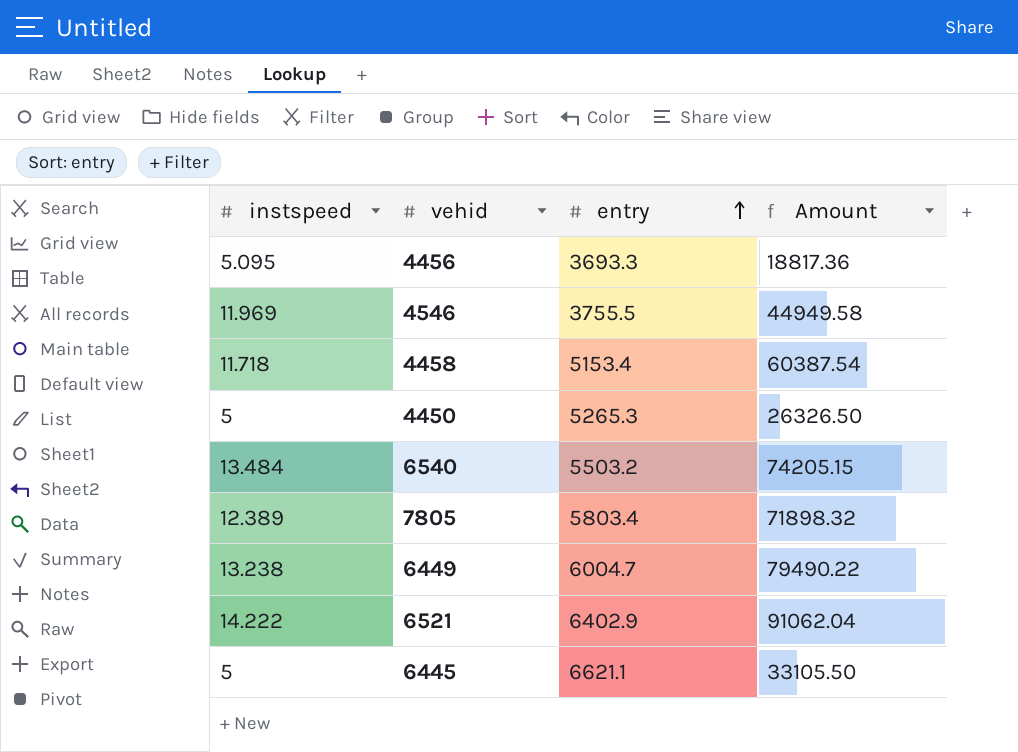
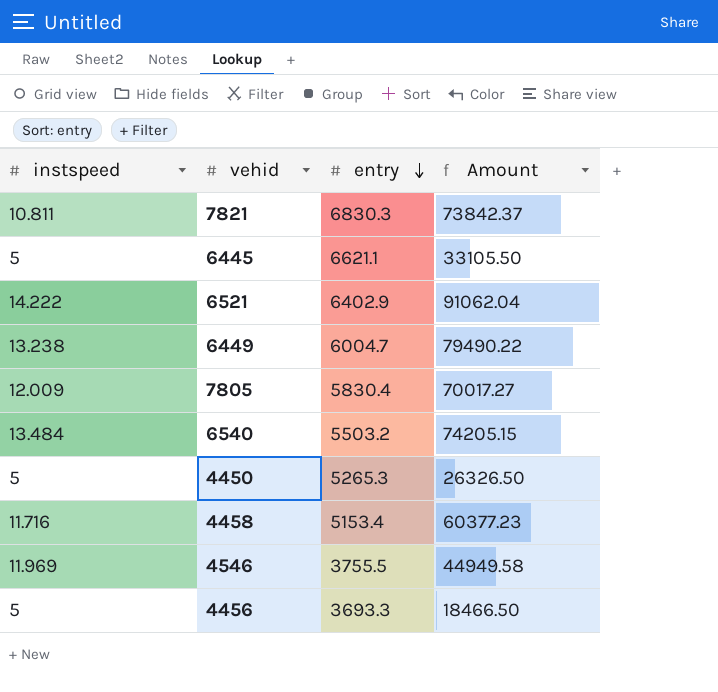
row order: entry ascending -> entry descending
row 7821: none -> 10.811 | 6830.3 | 73842.37
7805 | instspeed: 12.389 -> 12.009
7805 | entry: 5803.4 -> 5830.4
7805 | Amount: 71898.32 -> 70017.27
4458 | instspeed: 11.718 -> 11.716
4458 | Amount: 60387.54 -> 60377.23
4456 | instspeed: 5.095 -> 5
4456 | Amount: 18817.36 -> 18466.50

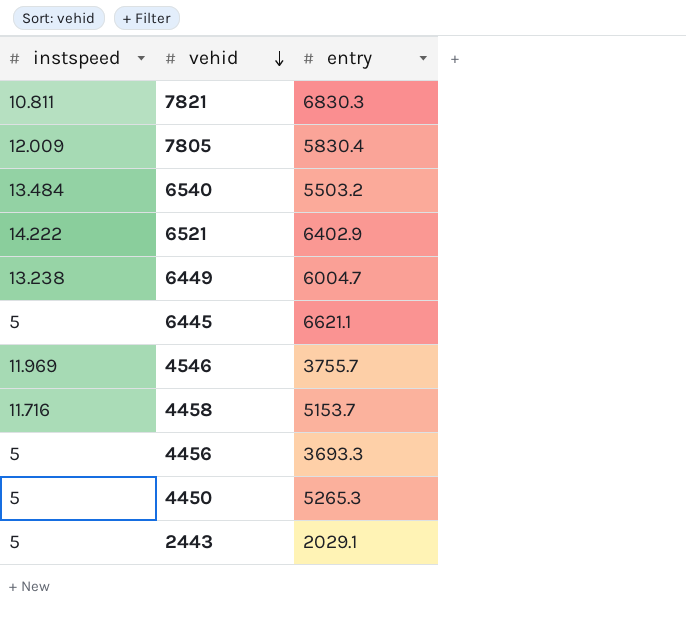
row order: entry descending -> vehid descending
column Amount | formula: [instspeed] * [entry] -> none
4546 | entry: 3755.5 -> 3755.7
4458 | entry: 5153.4 -> 5153.7
row 2443: none -> 5 | 2029.1

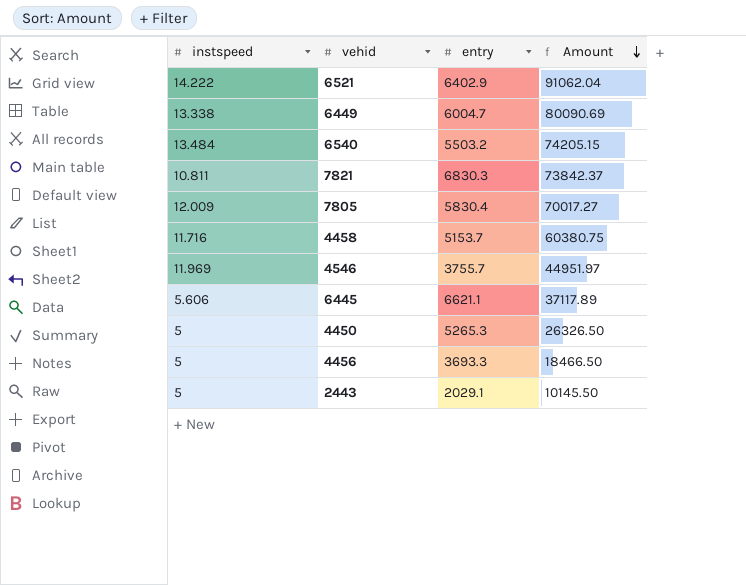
row order: vehid descending -> Amount descending
column Amount | formula: none -> [instspeed] * [entry]
6449 | instspeed: 13.238 -> 13.338
6445 | instspeed: 5 -> 5.606

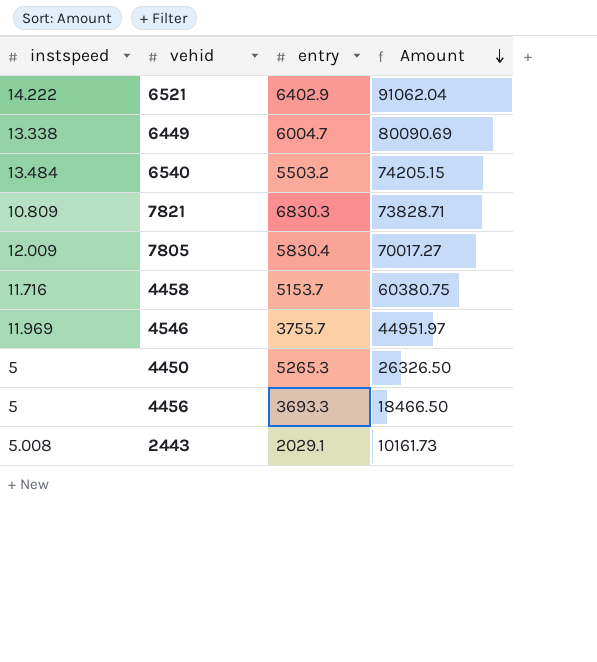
row 6445: 5.606 | 6621.1 | 37117.89 -> none
7821 | instspeed: 10.811 -> 10.809
7821 | Amount: 73842.37 -> 73828.71
2443 | instspeed: 5 -> 5.008
2443 | Amount: 10145.50 -> 10161.73

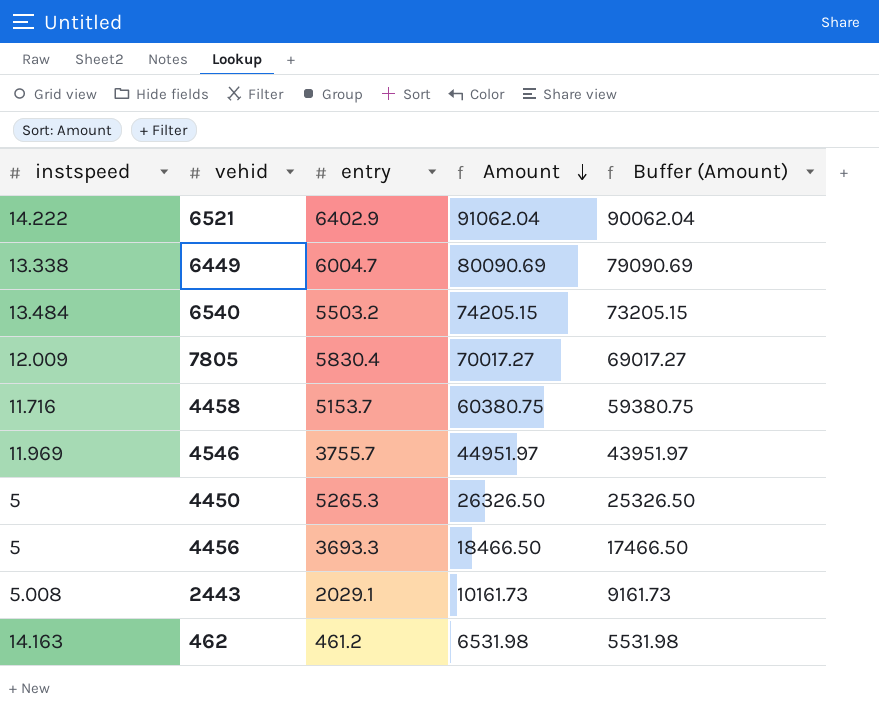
column Buffer (Amount) | formula: none -> [Amount] - 1000
row 7821: 10.809 | 6830.3 | 73828.71 -> none
row 462: none -> 14.163 | 461.2 | 6531.98 | 5531.98

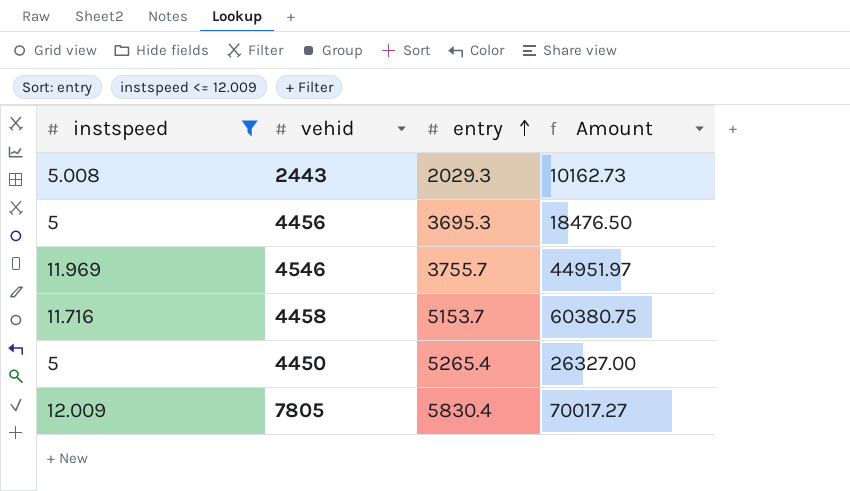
filter: none -> instspeed <= 12.009
row order: Amount descending -> entry ascending
column Buffer (Amount) | formula: [Amount] - 1000 -> none
2443 | entry: 2029.1 -> 2029.3
2443 | Amount: 10161.73 -> 10162.73
4456 | entry: 3693.3 -> 3695.3
4456 | Amount: 18466.50 -> 18476.50
4450 | entry: 5265.3 -> 5265.4
4450 | Amount: 26326.50 -> 26327.00

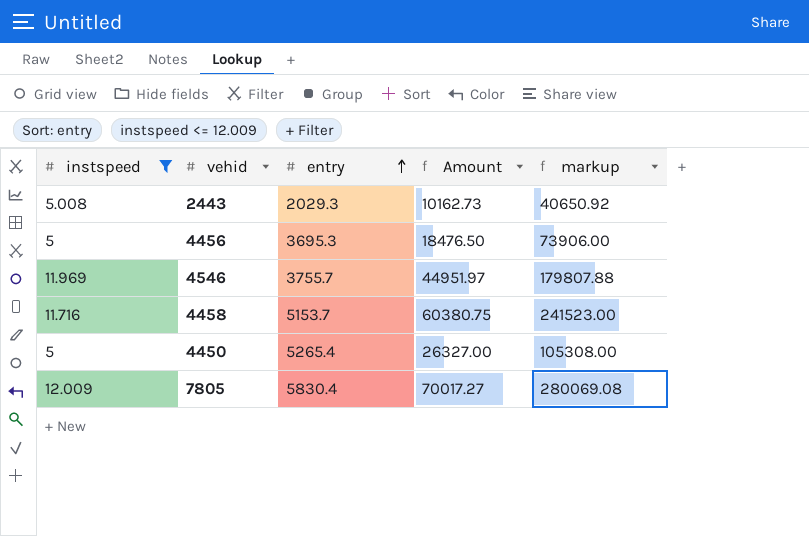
column markup | formula: none -> [Amount] * 4

